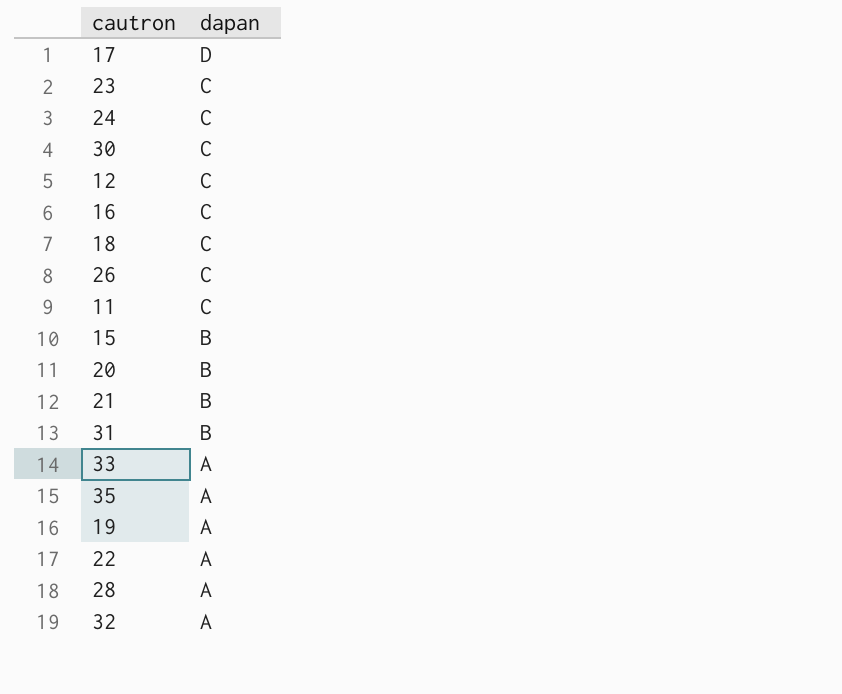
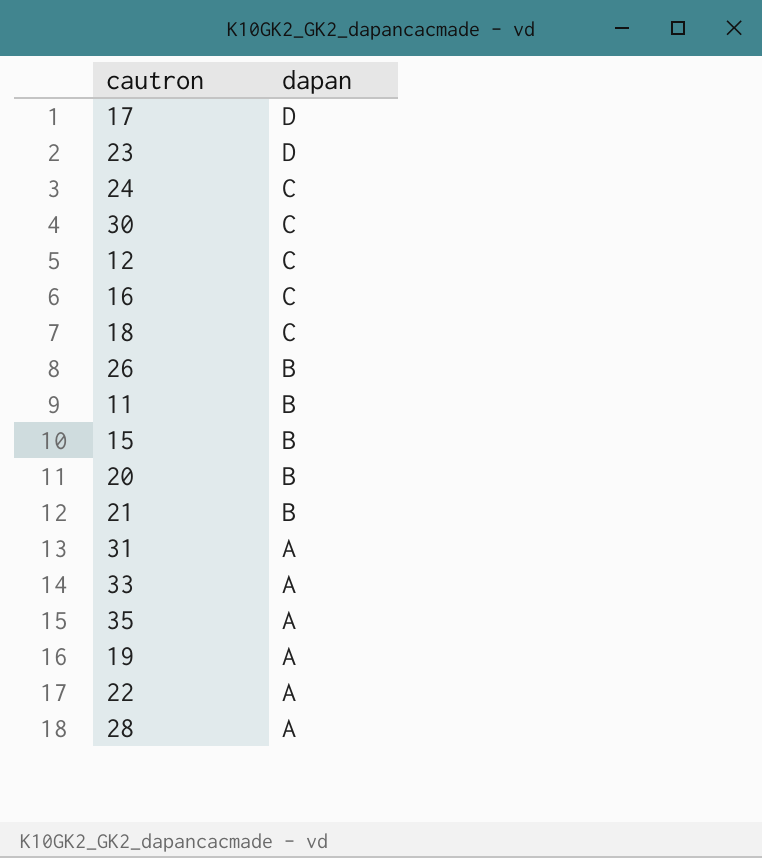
row 32: A -> none
23 | dapan: C -> D
26 | dapan: C -> B
11 | dapan: C -> B
31 | dapan: B -> A

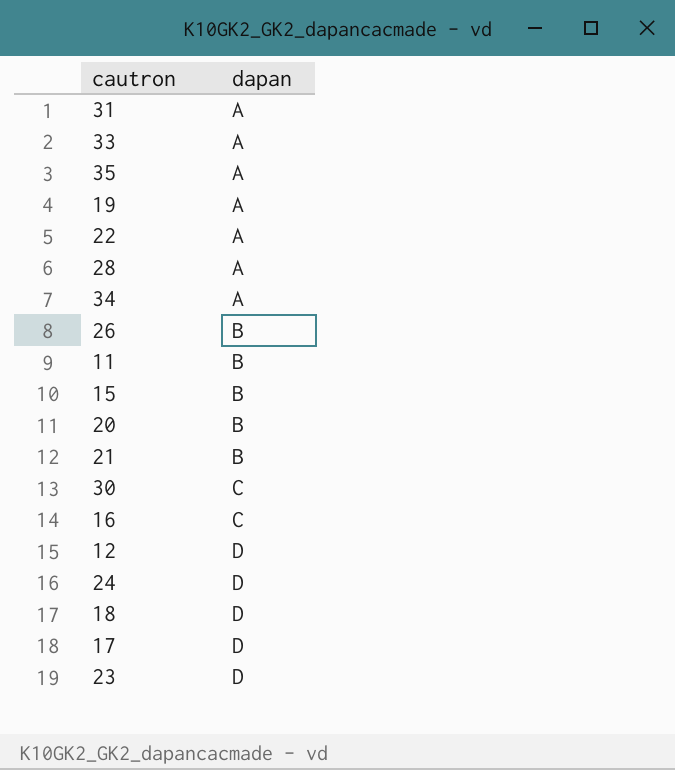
row order: dapan descending -> dapan ascending
row 34: none -> A
12 | dapan: C -> D
24 | dapan: C -> D
18 | dapan: C -> D

